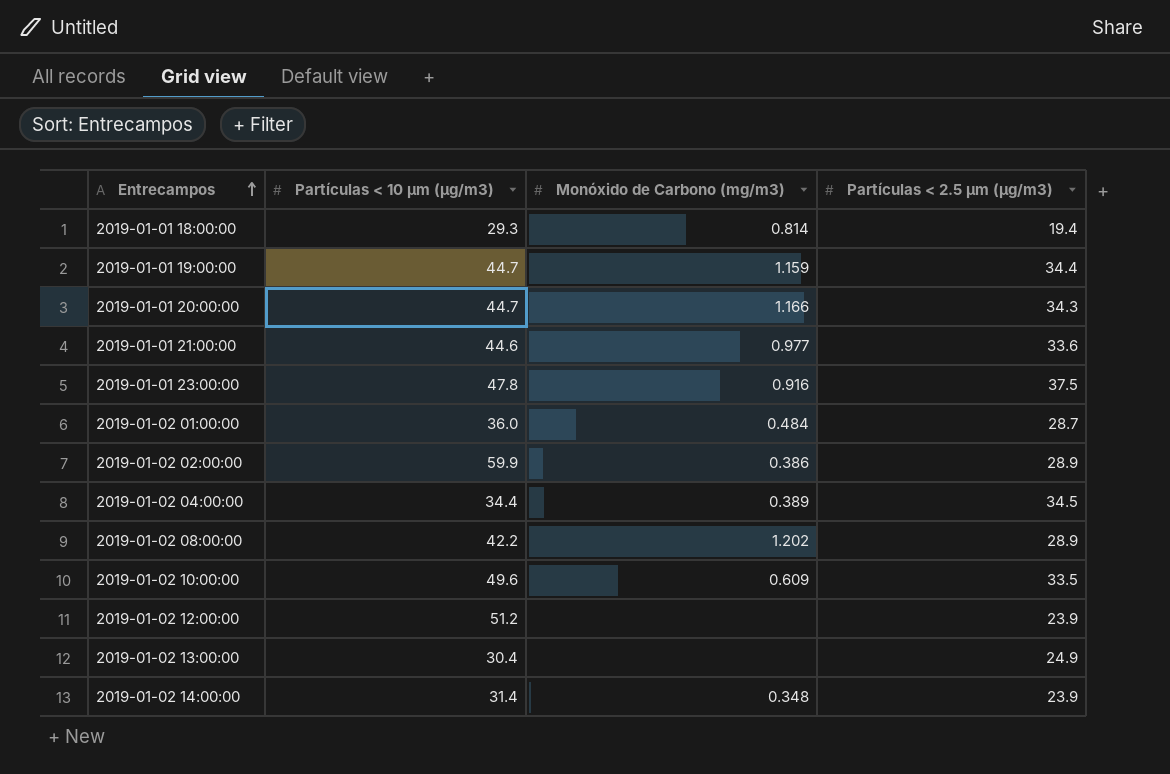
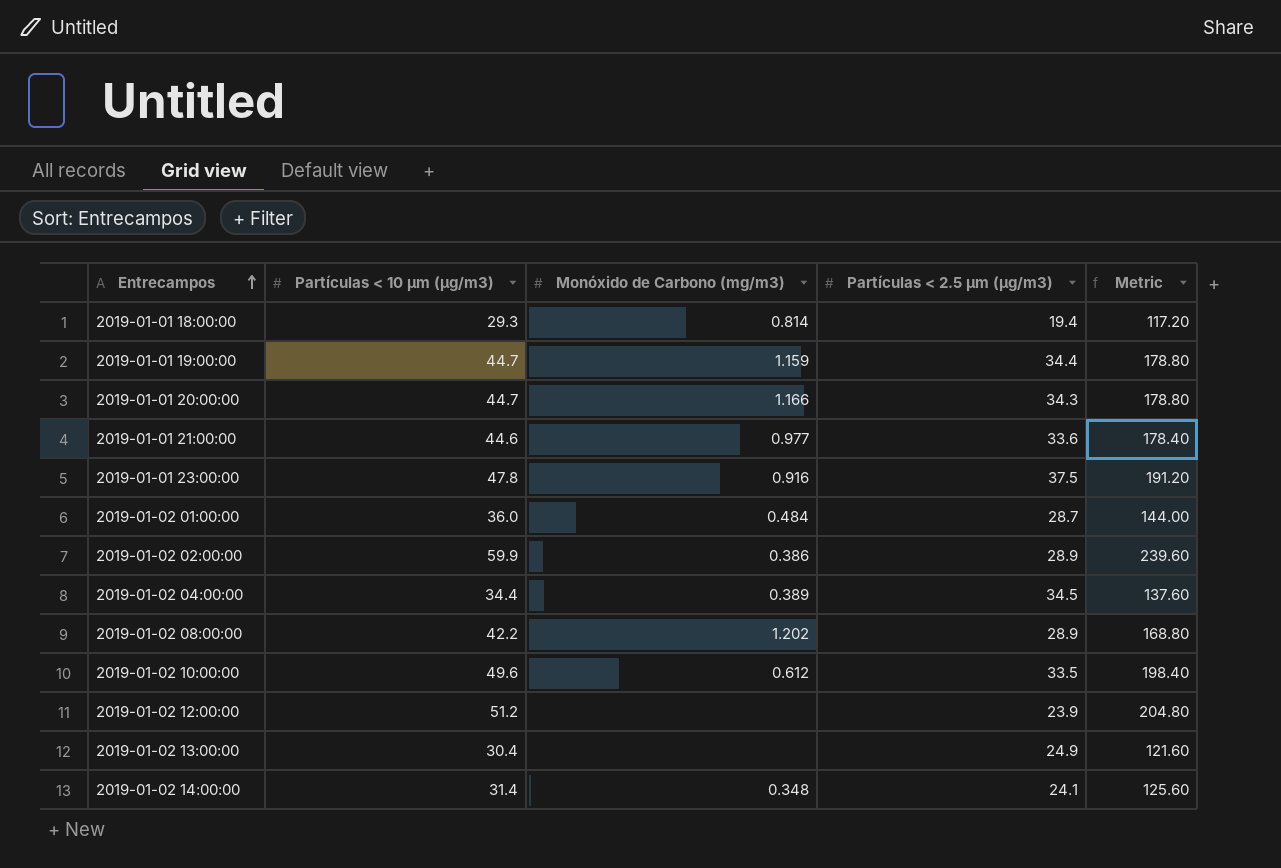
column Metric | formula: none -> [Partículas < 10 µm (µg/m3)] * 4
2019-01-02 10:00:00 | Monóxido de Carbono (mg/m3): 0.609 -> 0.612
2019-01-02 14:00:00 | Partículas < 2.5 µm (µg/m3): 23.9 -> 24.1

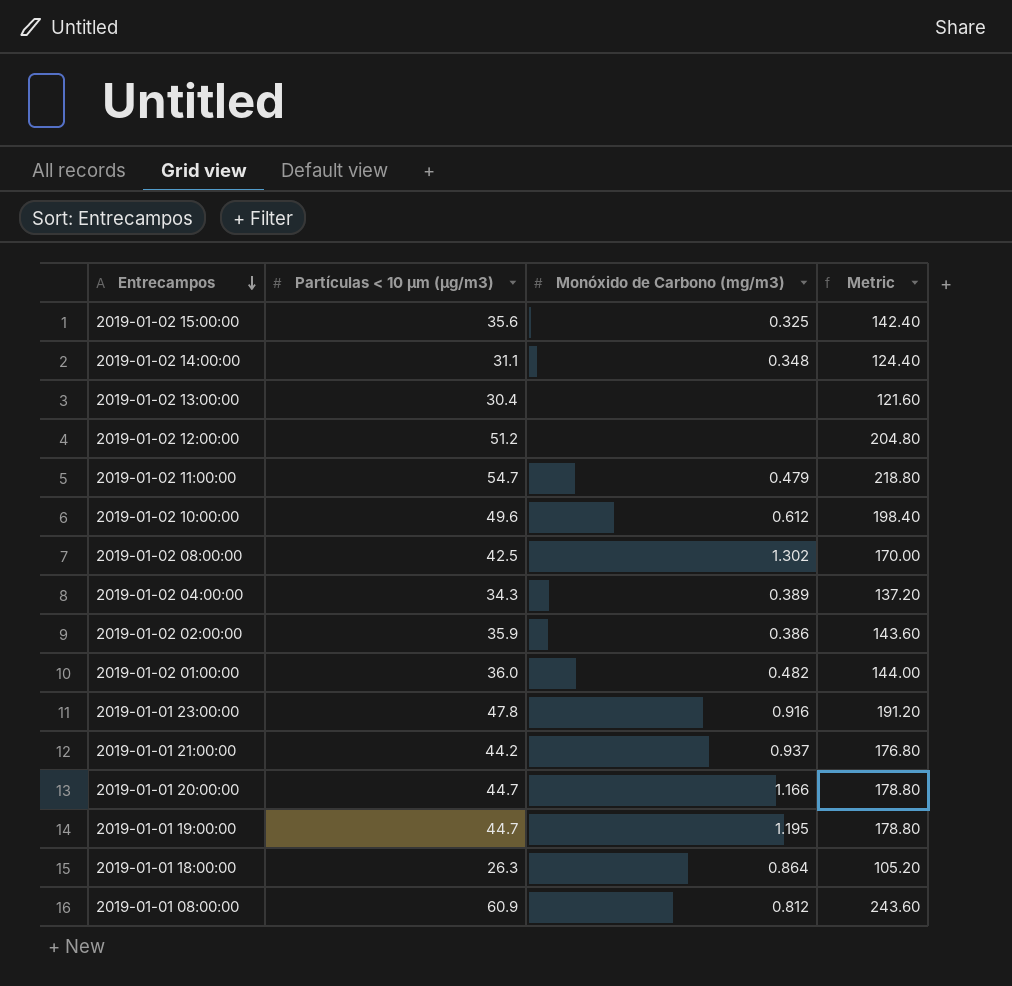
row order: Entrecampos ascending -> Entrecampos descending
column Partículas < 2.5 µm (µg/m3) | position: 4 -> none
row 2019-01-02 15:00:00: none -> 35.6 | 0.325 | 142.40
2019-01-02 14:00:00 | Partículas < 10 µm (µg/m3): 31.4 -> 31.1
2019-01-02 14:00:00 | Metric: 125.60 -> 124.40
row 2019-01-02 11:00:00: none -> 54.7 | 0.479 | 218.80
2019-01-02 08:00:00 | Partículas < 10 µm (µg/m3): 42.2 -> 42.5
2019-01-02 08:00:00 | Monóxido de Carbono (mg/m3): 1.202 -> 1.302
2019-01-02 08:00:00 | Metric: 168.80 -> 170.00
2019-01-02 04:00:00 | Partículas < 10 µm (µg/m3): 34.4 -> 34.3
2019-01-02 04:00:00 | Metric: 137.60 -> 137.20
2019-01-02 02:00:00 | Partículas < 10 µm (µg/m3): 59.9 -> 35.9
2019-01-02 02:00:00 | Metric: 239.60 -> 143.60
2019-01-02 01:00:00 | Monóxido de Carbono (mg/m3): 0.484 -> 0.482
2019-01-01 21:00:00 | Partículas < 10 µm (µg/m3): 44.6 -> 44.2
2019-01-01 21:00:00 | Monóxido de Carbono (mg/m3): 0.977 -> 0.937
2019-01-01 21:00:00 | Metric: 178.40 -> 176.80
2019-01-01 19:00:00 | Monóxido de Carbono (mg/m3): 1.159 -> 1.195
2019-01-01 18:00:00 | Partículas < 10 µm (µg/m3): 29.3 -> 26.3
2019-01-01 18:00:00 | Monóxido de Carbono (mg/m3): 0.814 -> 0.864
2019-01-01 18:00:00 | Metric: 117.20 -> 105.20
row 2019-01-01 08:00:00: none -> 60.9 | 0.812 | 243.60

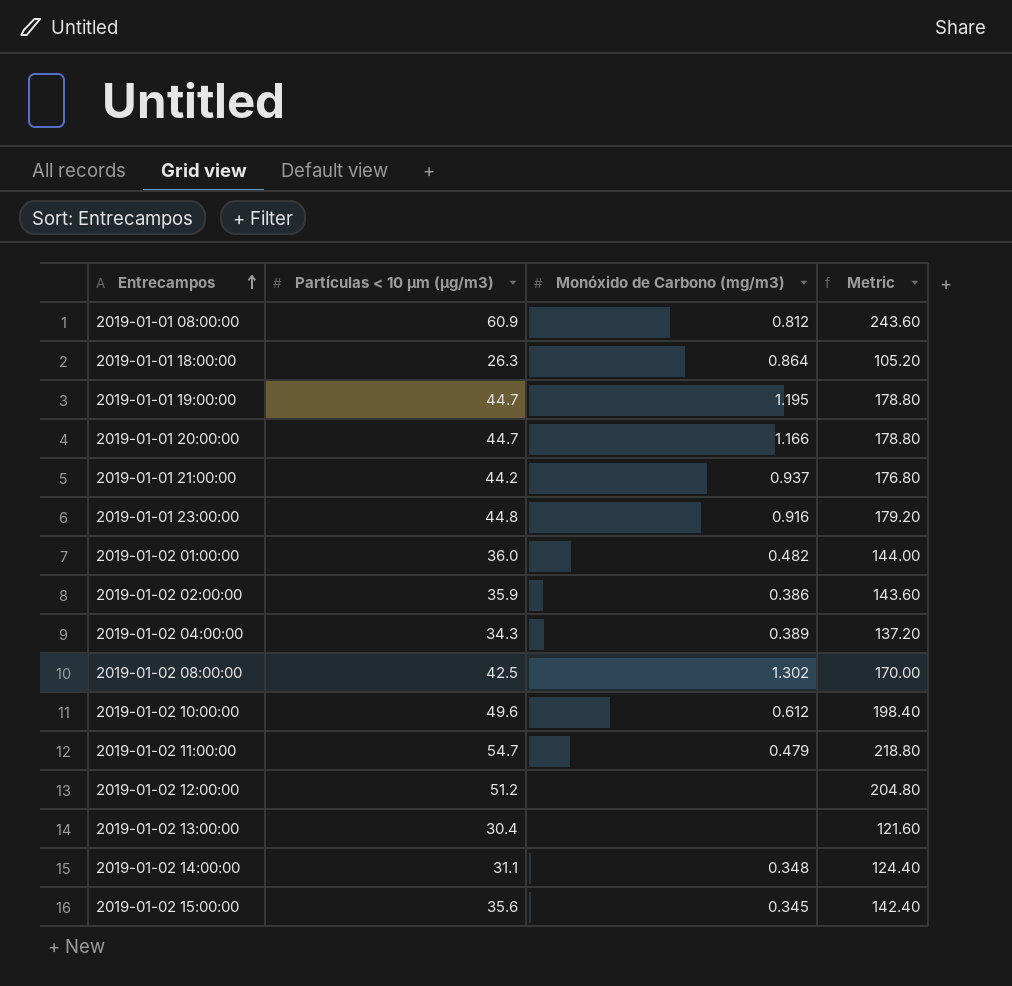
row order: Entrecampos descending -> Entrecampos ascending
2019-01-01 23:00:00 | Partículas < 10 µm (µg/m3): 47.8 -> 44.8
2019-01-01 23:00:00 | Metric: 191.20 -> 179.20
2019-01-02 15:00:00 | Monóxido de Carbono (mg/m3): 0.325 -> 0.345

